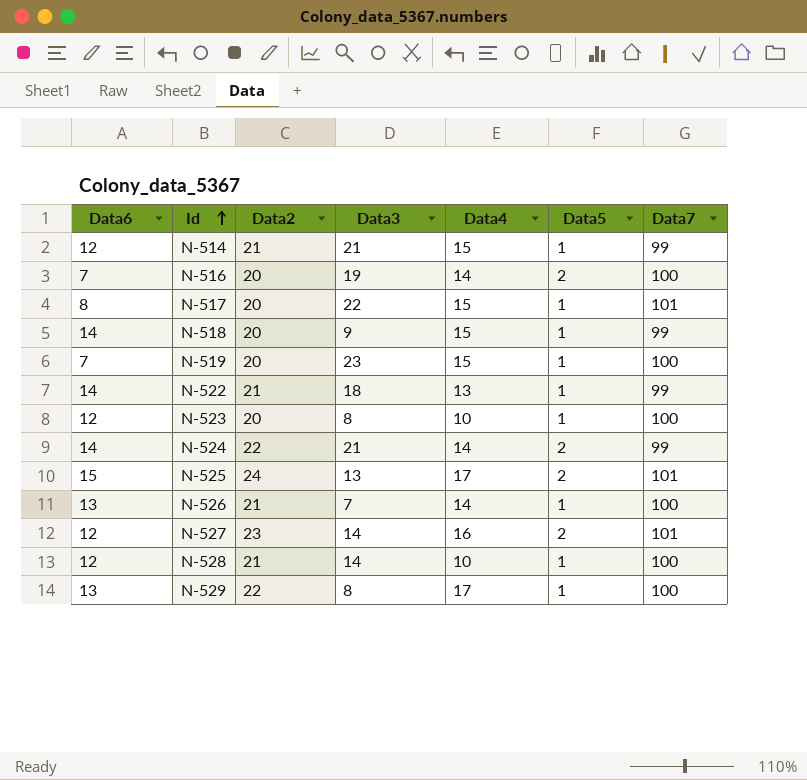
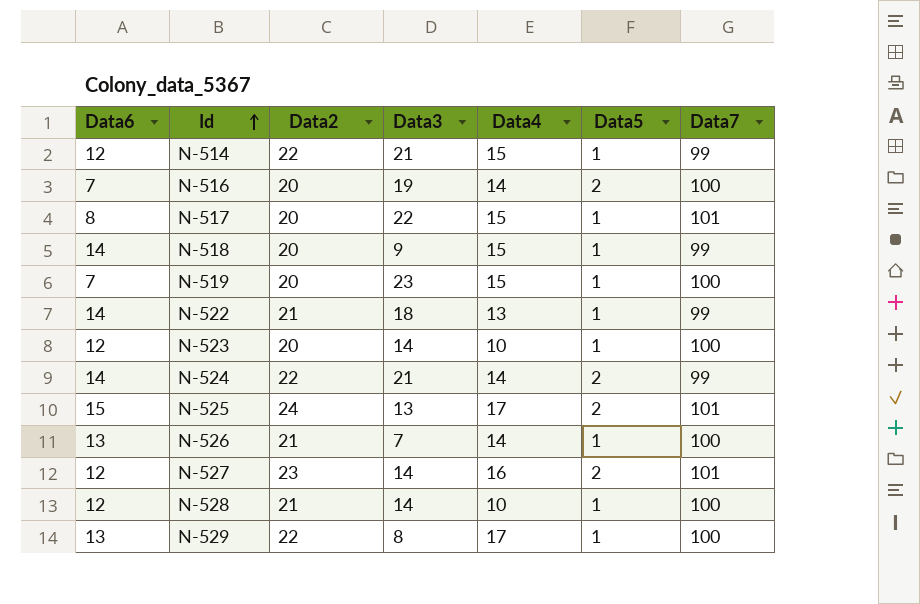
N-514 | Data2: 21 -> 22
N-523 | Data3: 8 -> 14

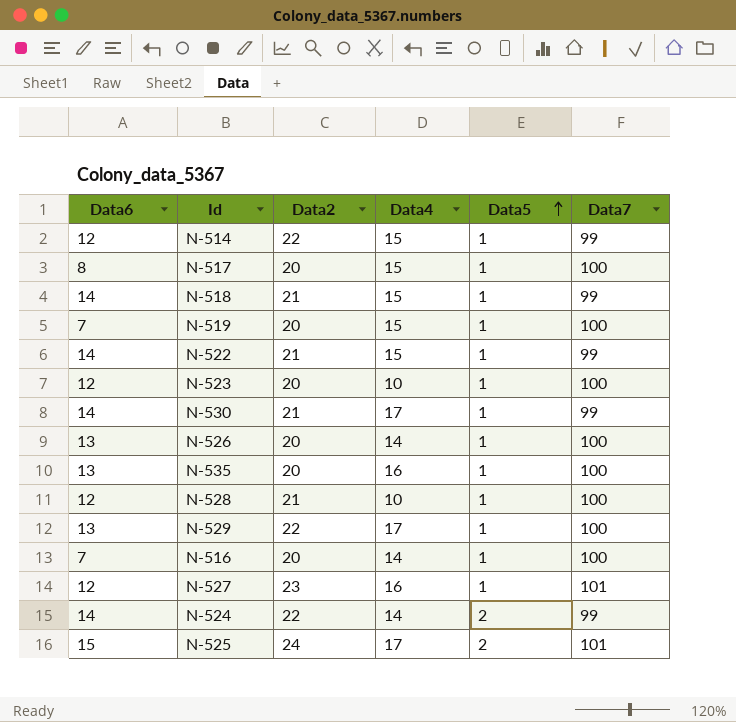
row order: Id ascending -> Data5 ascending
column Data3 | position: 4 -> none
N-517 | Data7: 101 -> 100
N-518 | Data2: 20 -> 21
N-522 | Data4: 13 -> 15
row N-530: none -> 14 | 21 | 17 | 1 | 99
N-526 | Data2: 21 -> 20
row N-535: none -> 13 | 20 | 16 | 1 | 100
N-516 | Data5: 2 -> 1
N-527 | Data5: 2 -> 1

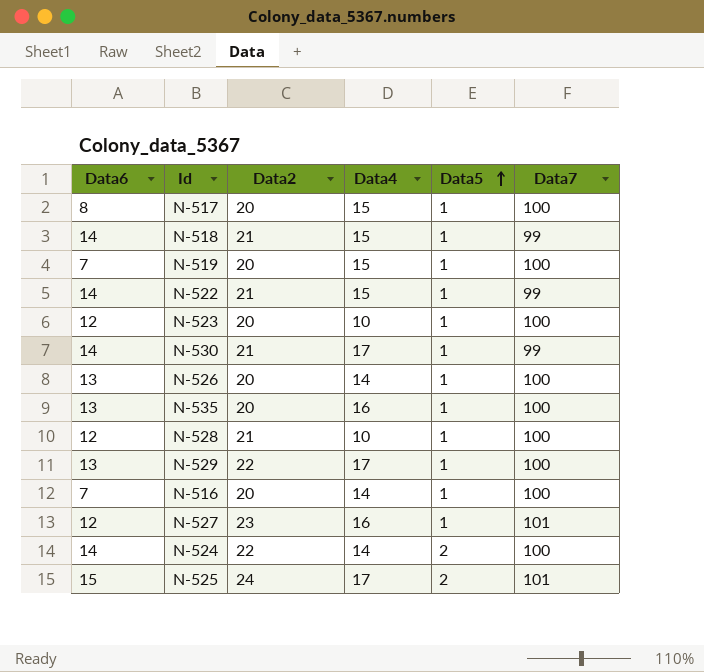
row N-514: 12 | 22 | 15 | 1 | 99 -> none
N-524 | Data7: 99 -> 100

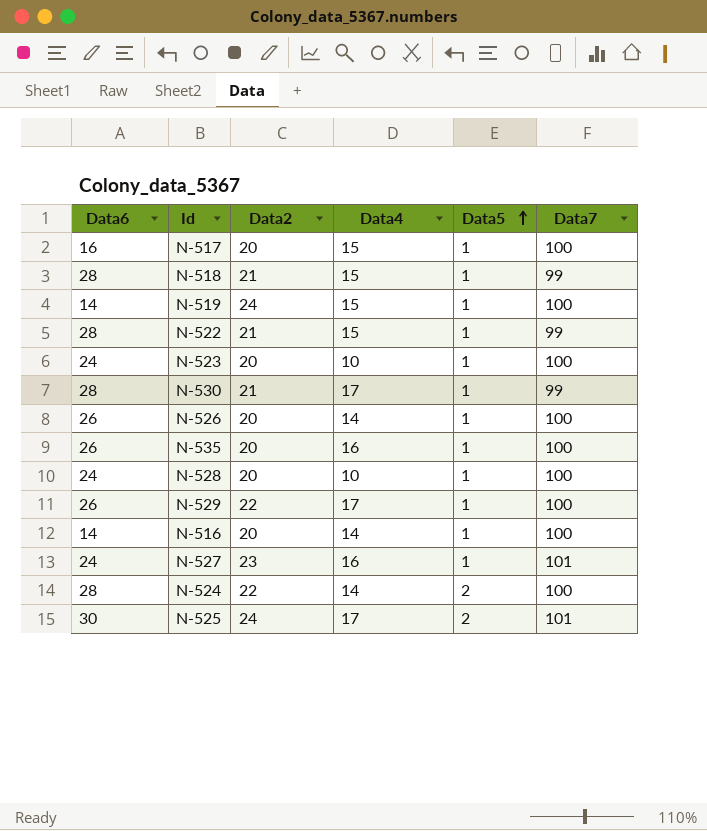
N-517 | Data6: 8 -> 16
N-518 | Data6: 14 -> 28
N-519 | Data6: 7 -> 14
N-519 | Data2: 20 -> 24
N-522 | Data6: 14 -> 28
N-523 | Data6: 12 -> 24
N-530 | Data6: 14 -> 28
N-526 | Data6: 13 -> 26
N-535 | Data6: 13 -> 26
N-528 | Data6: 12 -> 24
N-528 | Data2: 21 -> 20
N-529 | Data6: 13 -> 26
N-516 | Data6: 7 -> 14
N-527 | Data6: 12 -> 24
N-524 | Data6: 14 -> 28
N-525 | Data6: 15 -> 30

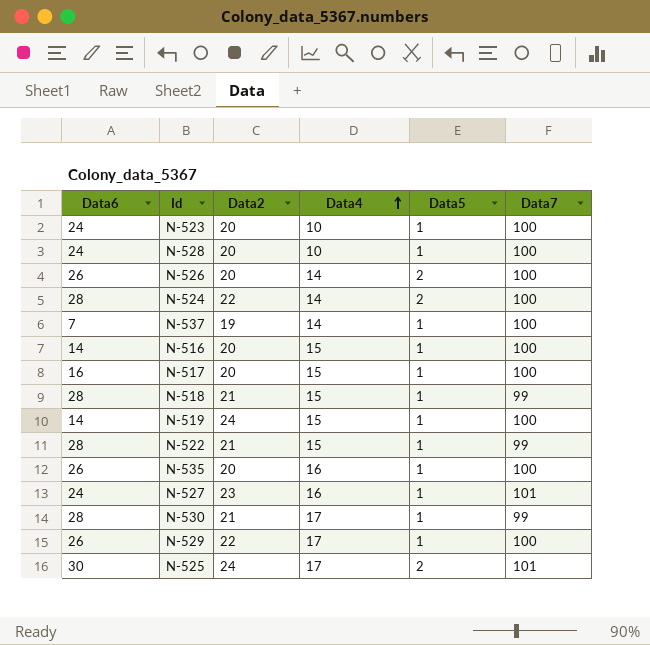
row order: Data5 ascending -> Data4 ascending
N-526 | Data5: 1 -> 2
row N-537: none -> 7 | 19 | 14 | 1 | 100
N-516 | Data4: 14 -> 15

